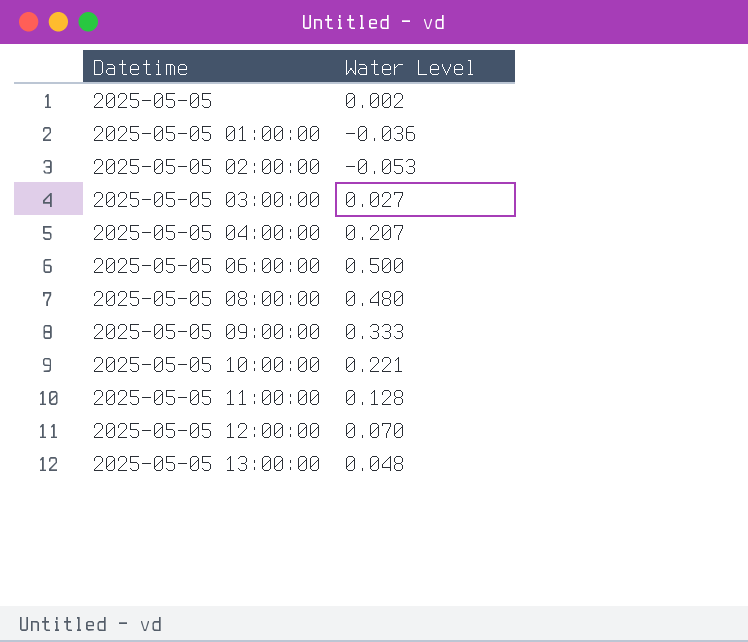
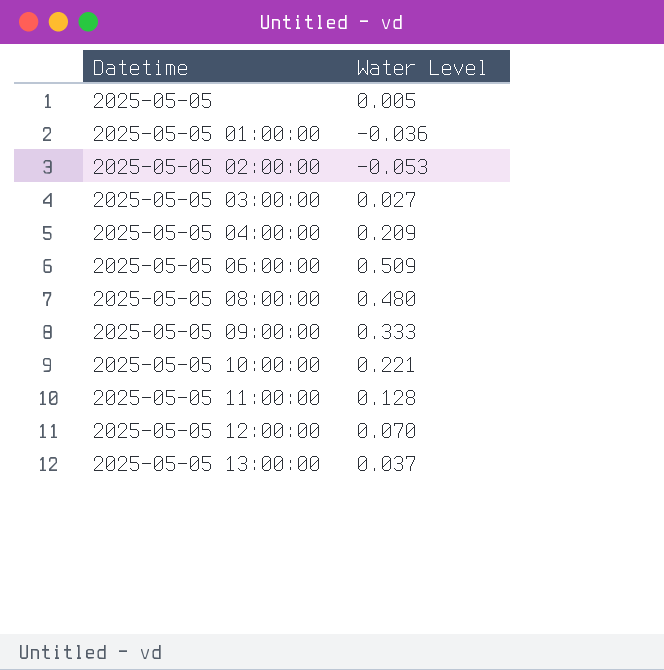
2025-05-05 | Water Level: 0.002 -> 0.005
2025-05-05 04:00:00 | Water Level: 0.207 -> 0.209
2025-05-05 06:00:00 | Water Level: 0.500 -> 0.509
2025-05-05 13:00:00 | Water Level: 0.048 -> 0.037

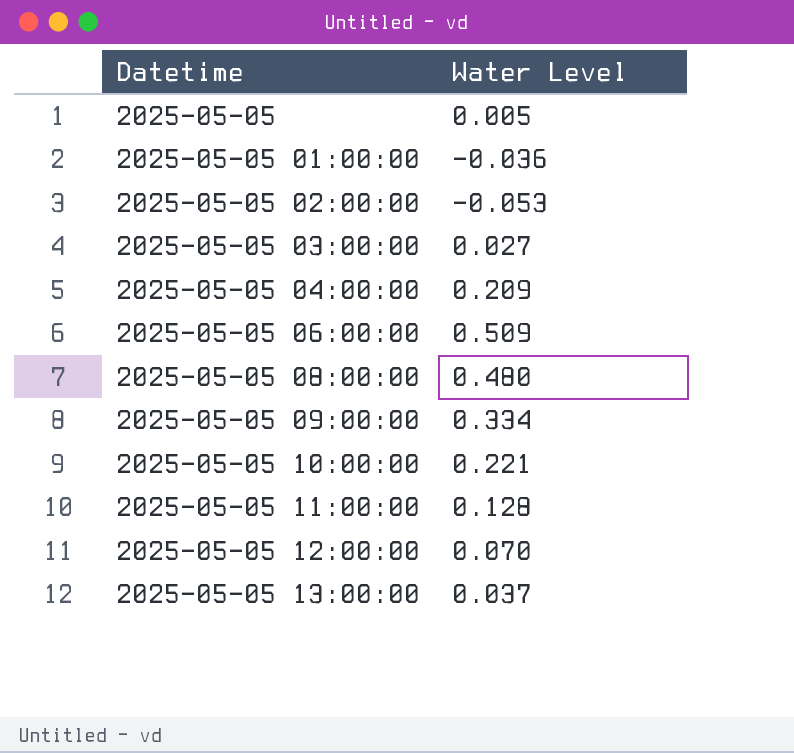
2025-05-05 09:00:00 | Water Level: 0.333 -> 0.334

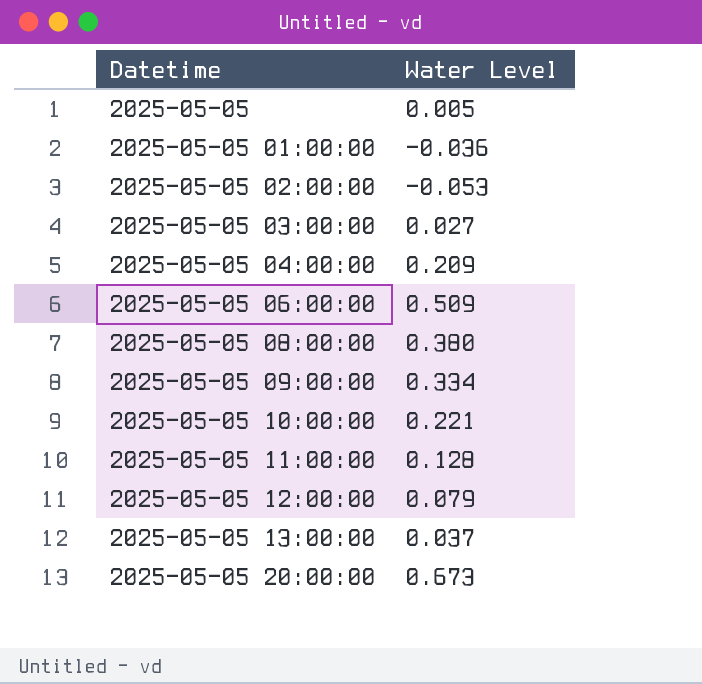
2025-05-05 08:00:00 | Water Level: 0.480 -> 0.380
2025-05-05 12:00:00 | Water Level: 0.070 -> 0.079
row 2025-05-05 20:00:00: none -> 0.673

